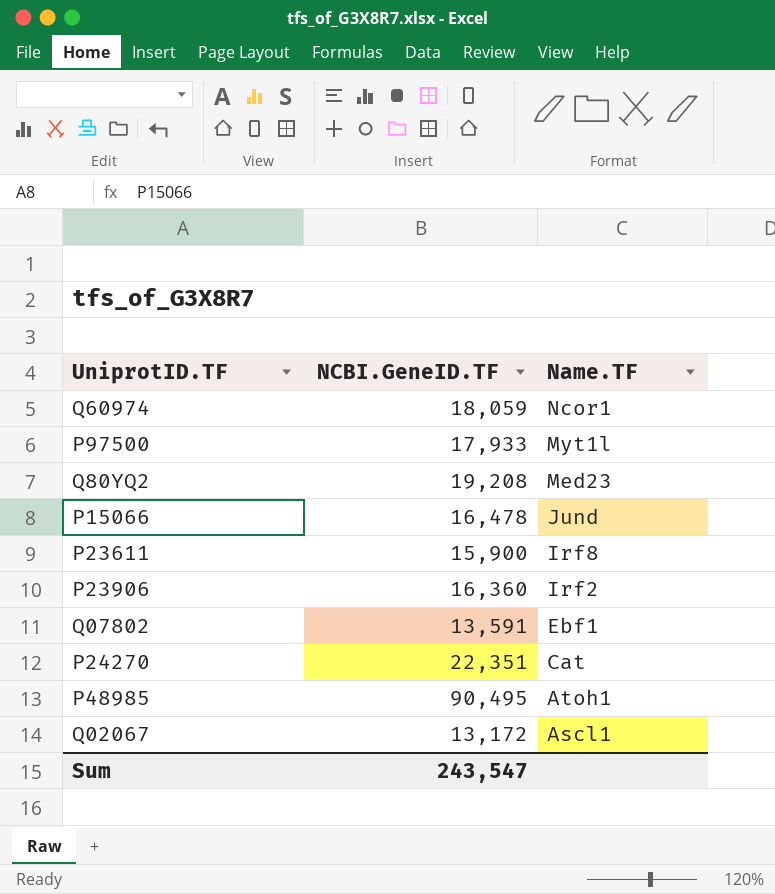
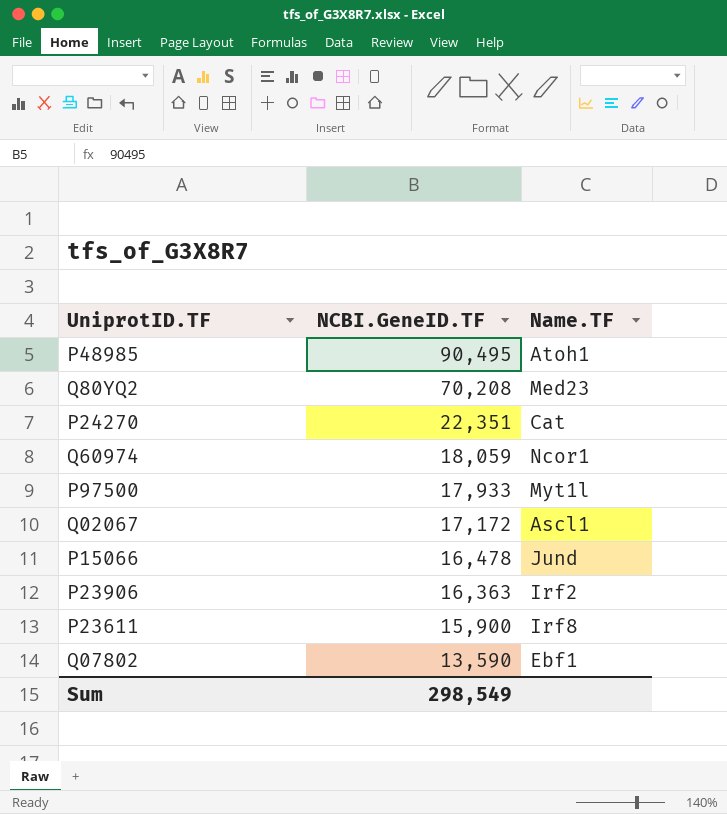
row order: Name.TF descending -> NCBI.GeneID.TF descending
Q80YQ2 | NCBI.GeneID.TF: 19,208 -> 70,208
Q02067 | NCBI.GeneID.TF: 13,172 -> 17,172
P23906 | NCBI.GeneID.TF: 16,360 -> 16,363
Q07802 | NCBI.GeneID.TF: 13,591 -> 13,590
Sum | NCBI.GeneID.TF: 243,547 -> 298,549

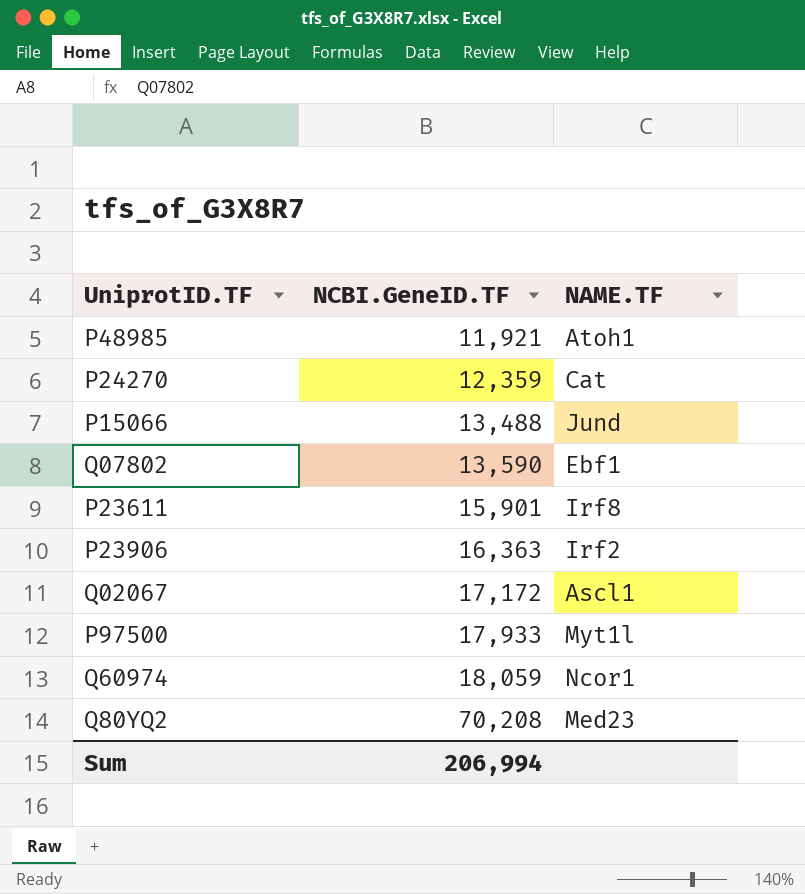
row order: NCBI.GeneID.TF descending -> NCBI.GeneID.TF ascending
column name: Name.TF -> NAME.TF
P48985 | NCBI.GeneID.TF: 90,495 -> 11,921
P24270 | NCBI.GeneID.TF: 22,351 -> 12,359
P15066 | NCBI.GeneID.TF: 16,478 -> 13,488
P23611 | NCBI.GeneID.TF: 15,900 -> 15,901
Sum | NCBI.GeneID.TF: 298,549 -> 206,994

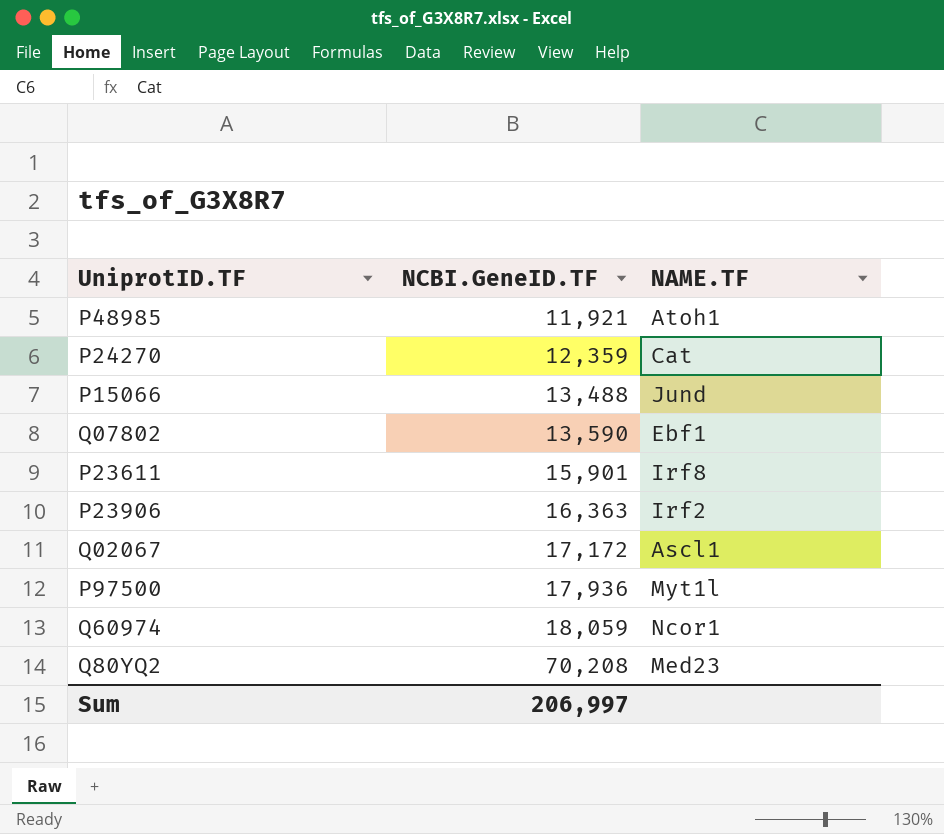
P97500 | NCBI.GeneID.TF: 17,933 -> 17,936
Sum | NCBI.GeneID.TF: 206,994 -> 206,997

